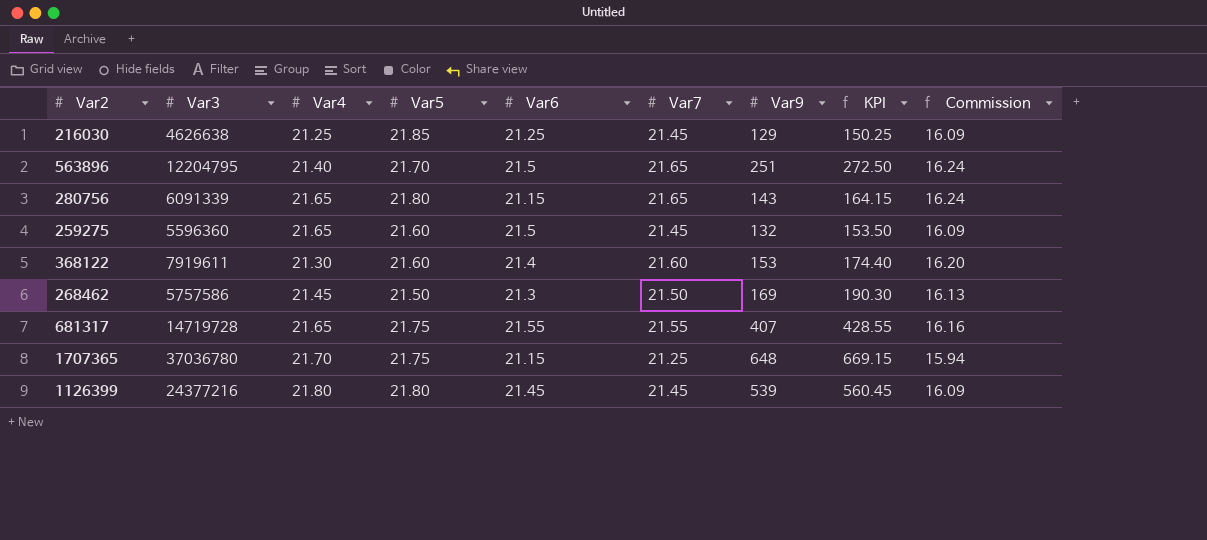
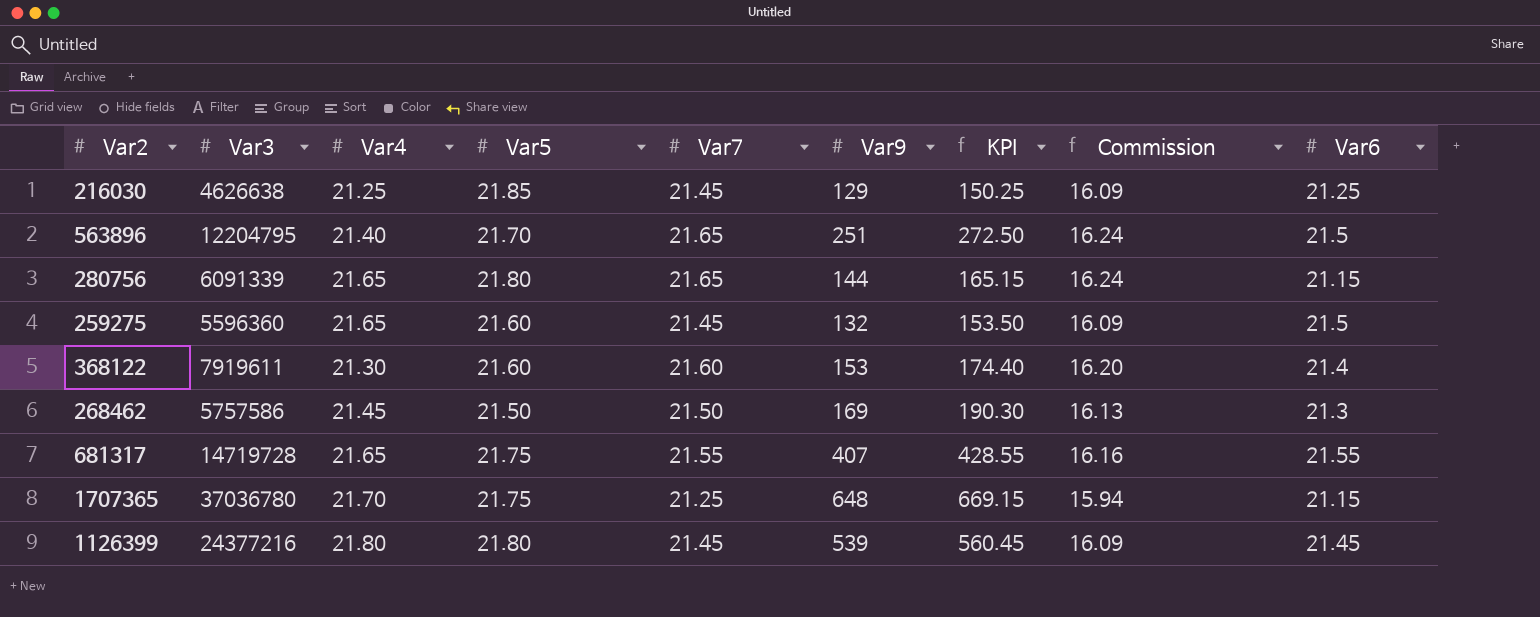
column Var6 | position: 5 -> 9
280756 | Var9: 143 -> 144
280756 | KPI: 164.15 -> 165.15

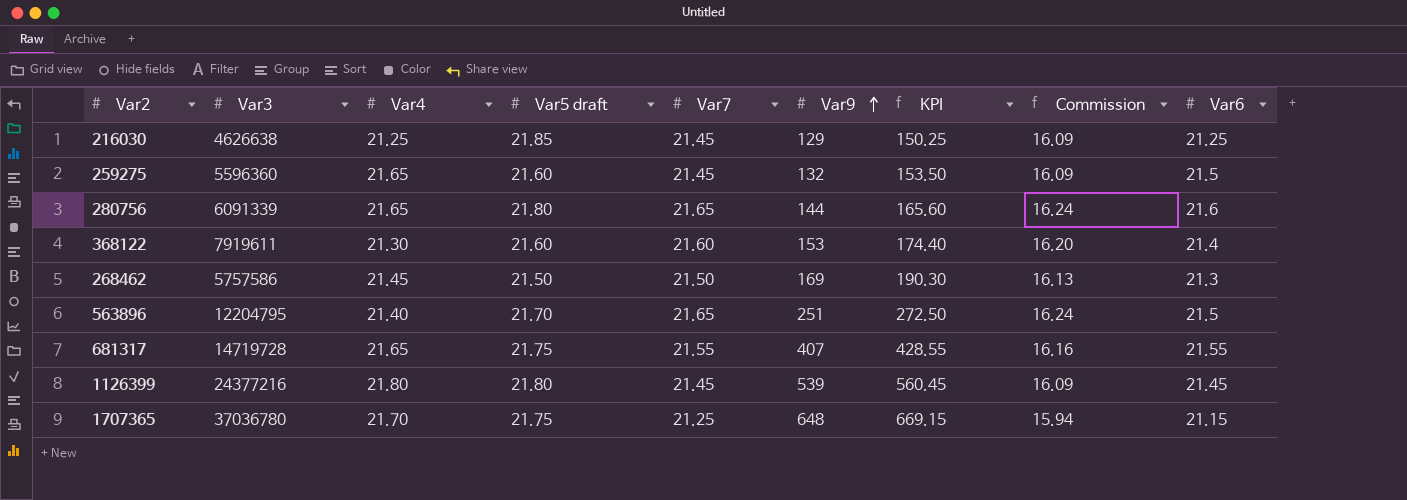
row order: none -> Var9 ascending
column name: Var5 -> Var5 draft
280756 | KPI: 165.15 -> 165.60
280756 | Var6: 21.15 -> 21.6

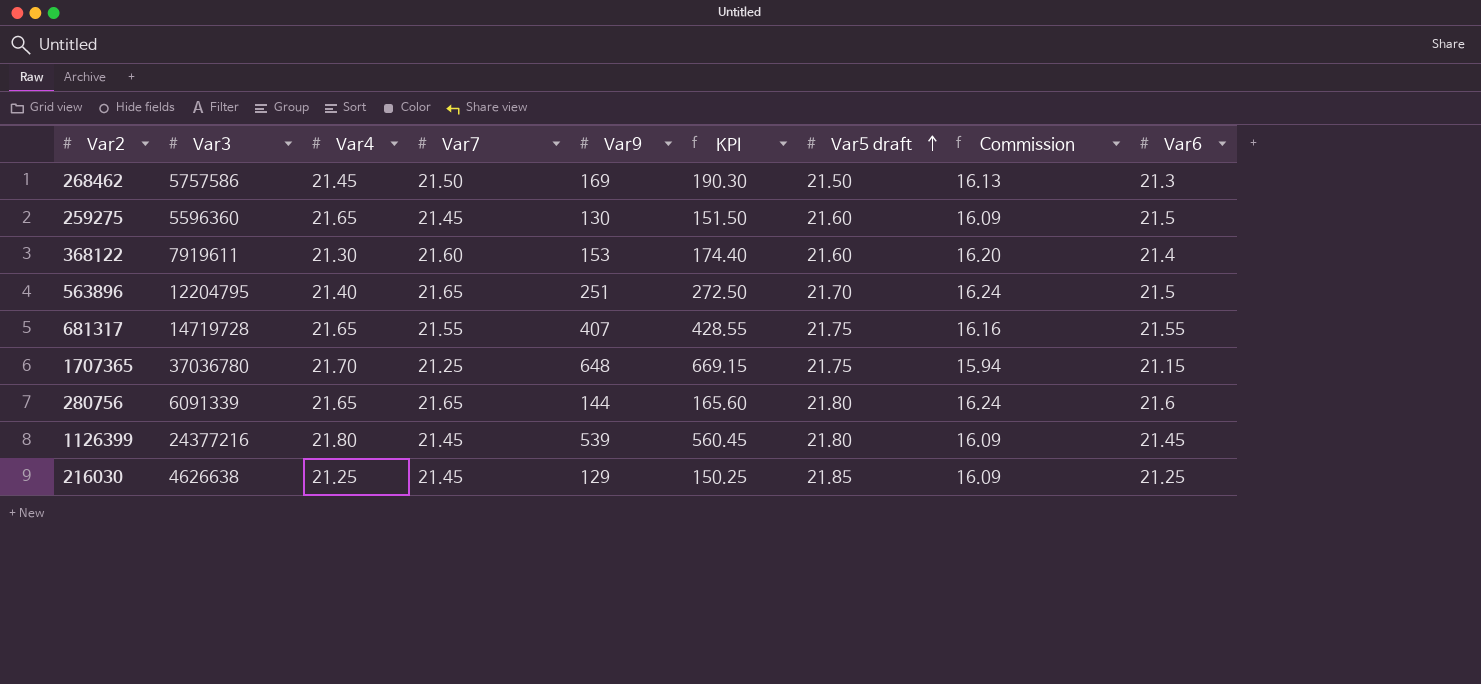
row order: Var9 ascending -> Var5 draft ascending
column Var5 draft | position: 4 -> 7
259275 | Var9: 132 -> 130
259275 | KPI: 153.50 -> 151.50

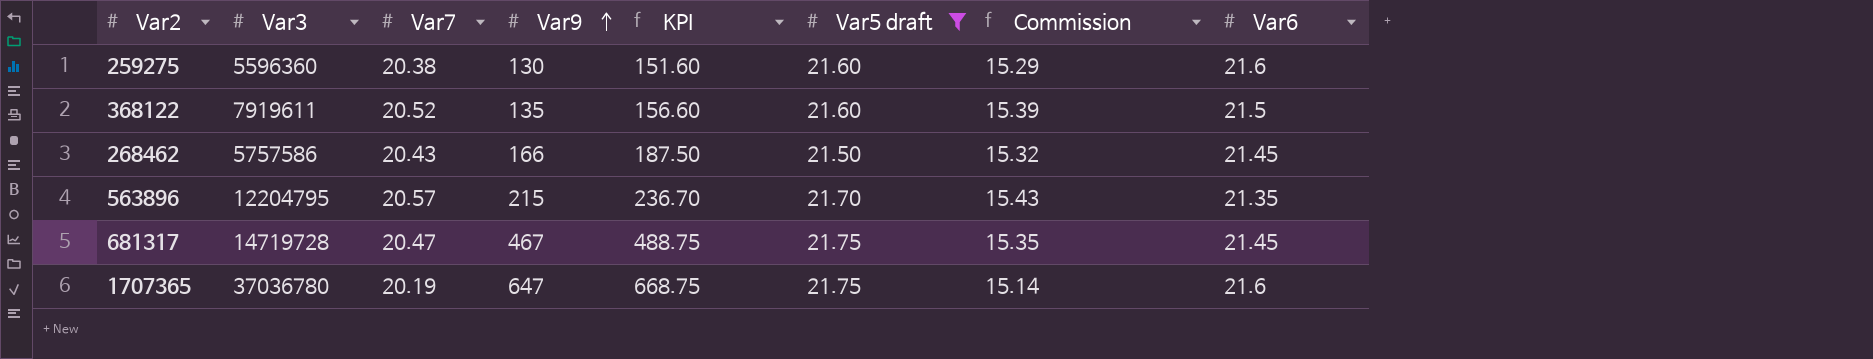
filter: none -> Var5 draft <= 21.75
row order: Var5 draft ascending -> Var9 ascending
column Var4 | position: 3 -> none
column KPI | formula: [Var9] + [Var6] -> [Var9] + [Var5 draft]
259275 | Var7: 21.45 -> 20.38
259275 | Commission: 16.09 -> 15.29
259275 | Var6: 21.5 -> 21.6
368122 | Var7: 21.60 -> 20.52
368122 | Var9: 153 -> 135
368122 | Commission: 16.20 -> 15.39
368122 | Var6: 21.4 -> 21.5
268462 | Var7: 21.50 -> 20.43
268462 | Var9: 169 -> 166
268462 | Commission: 16.13 -> 15.32
268462 | Var6: 21.3 -> 21.45
563896 | Var7: 21.65 -> 20.57
563896 | Var9: 251 -> 215
563896 | Commission: 16.24 -> 15.43
563896 | Var6: 21.5 -> 21.35
681317 | Var7: 21.55 -> 20.47
681317 | Var9: 407 -> 467
681317 | Commission: 16.16 -> 15.35
681317 | Var6: 21.55 -> 21.45
1707365 | Var7: 21.25 -> 20.19
1707365 | Var9: 648 -> 647
1707365 | Commission: 15.94 -> 15.14
1707365 | Var6: 21.15 -> 21.6

